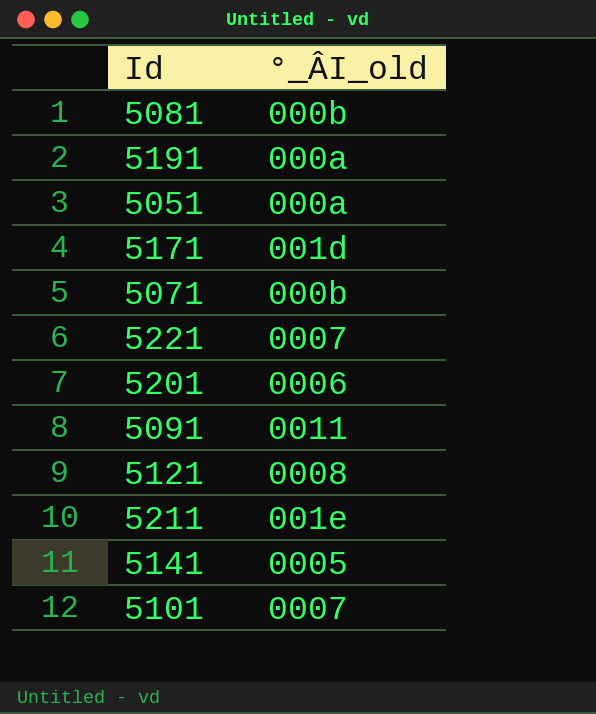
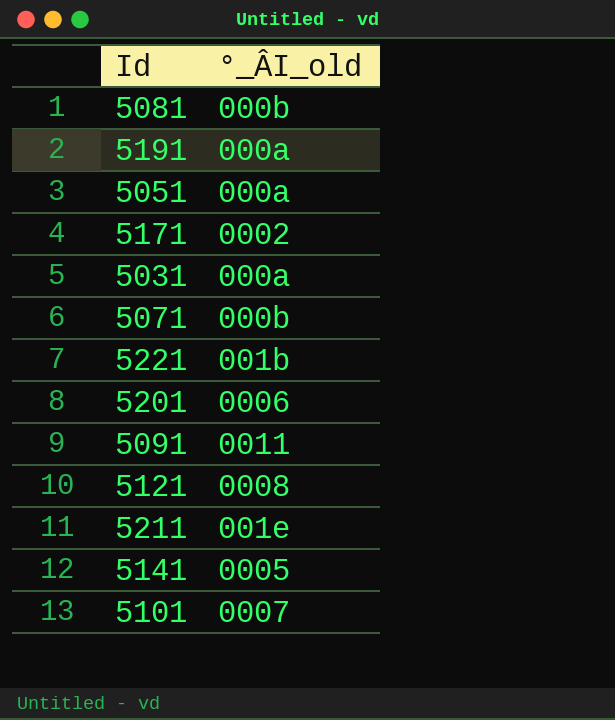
5171 | °_ÂI_old: 001d -> 0002
row 5031: none -> 000a
5221 | °_ÂI_old: 0007 -> 001b

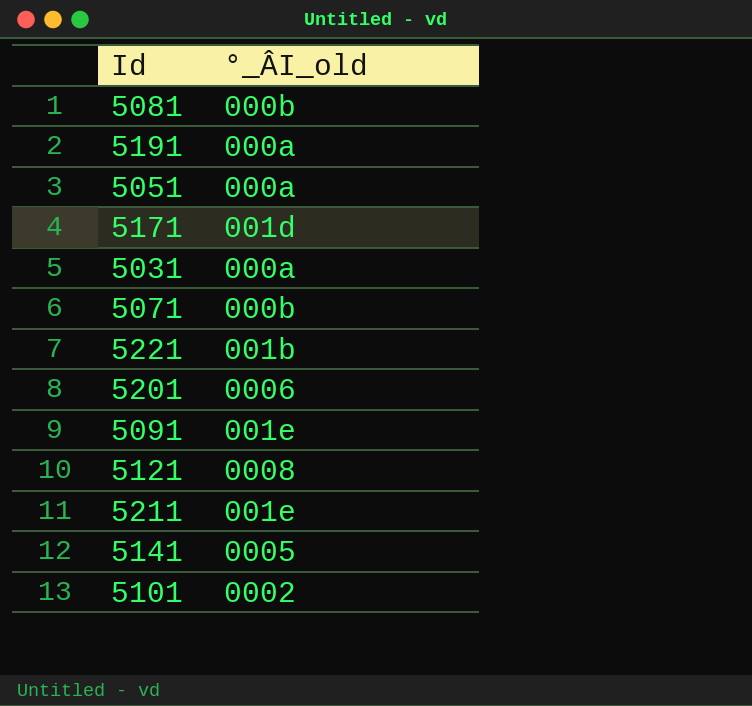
5171 | °_ÂI_old: 0002 -> 001d
5091 | °_ÂI_old: 0011 -> 001e
5101 | °_ÂI_old: 0007 -> 0002

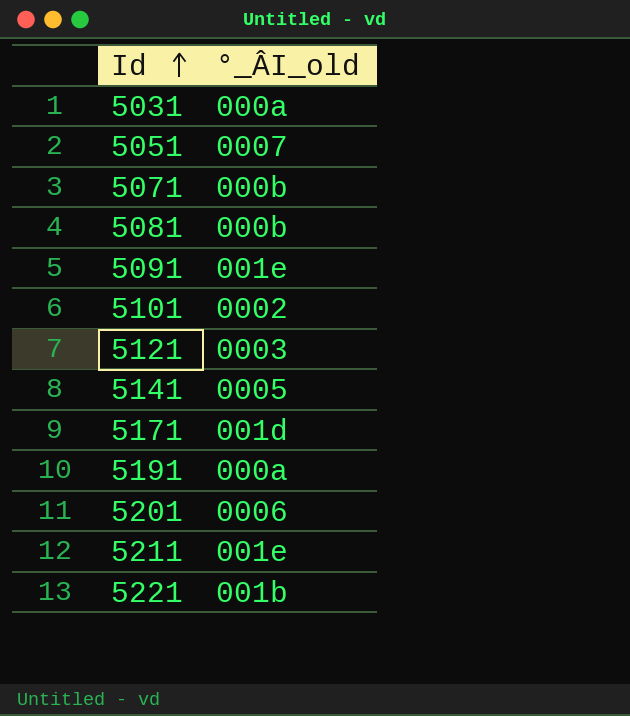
row order: none -> Id ascending
5051 | °_ÂI_old: 000a -> 0007
5121 | °_ÂI_old: 0008 -> 0003

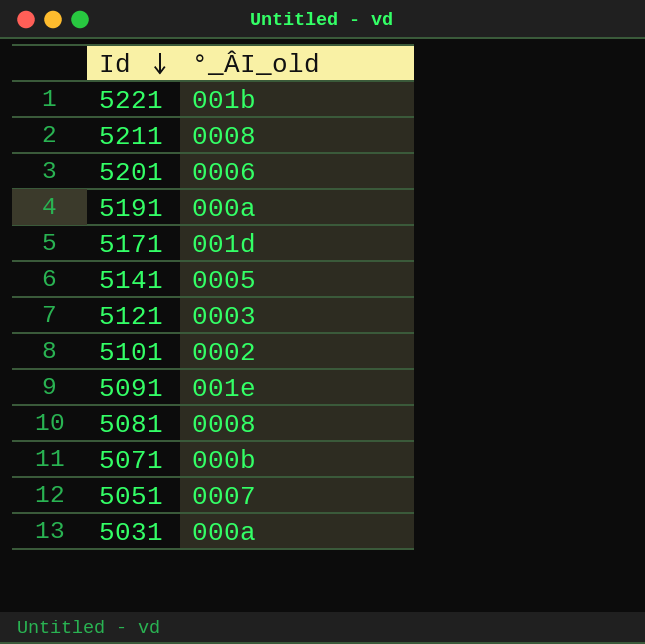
row order: Id ascending -> Id descending
5211 | °_ÂI_old: 001e -> 0008
5081 | °_ÂI_old: 000b -> 0008

